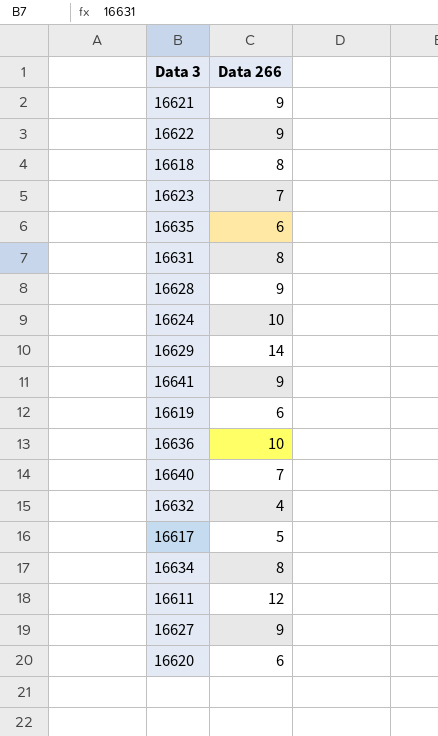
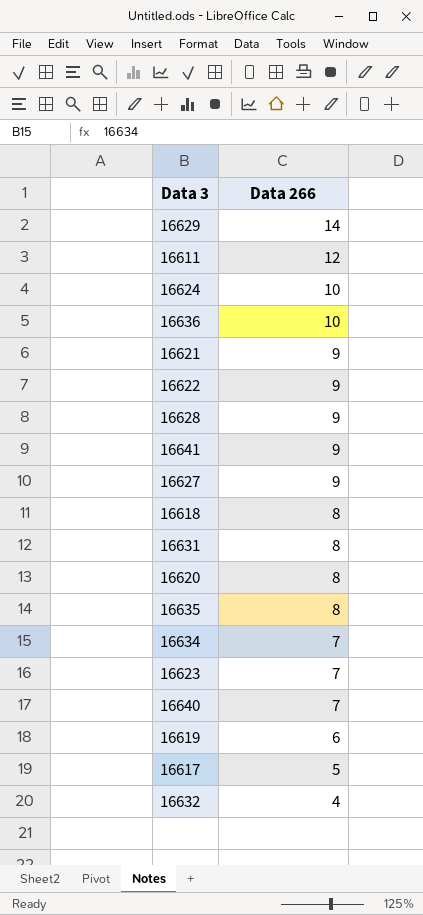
row order: none -> Data 266 descending
16620 | Data 266: 6 -> 8
16635 | Data 266: 6 -> 8
16634 | Data 266: 8 -> 7

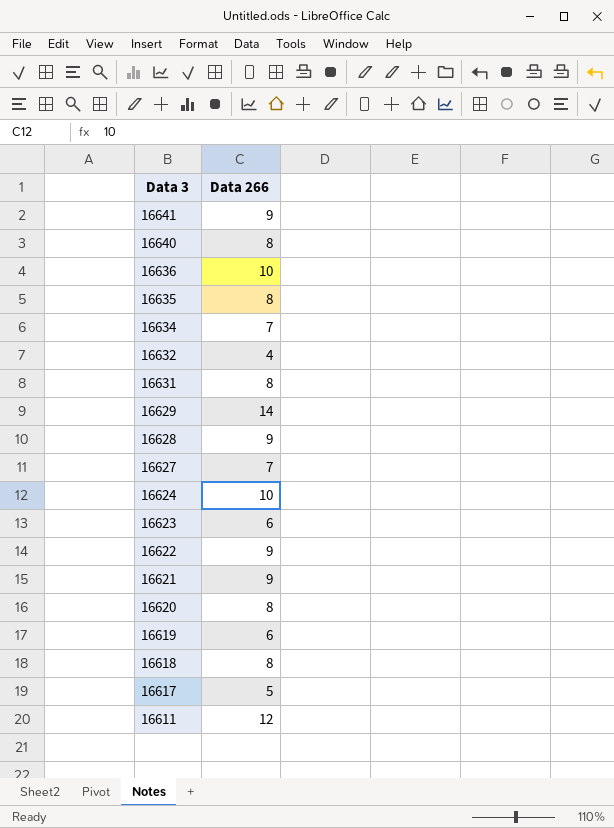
row order: Data 266 descending -> Data 3 descending
16640 | Data 266: 7 -> 8
16627 | Data 266: 9 -> 7
16623 | Data 266: 7 -> 6

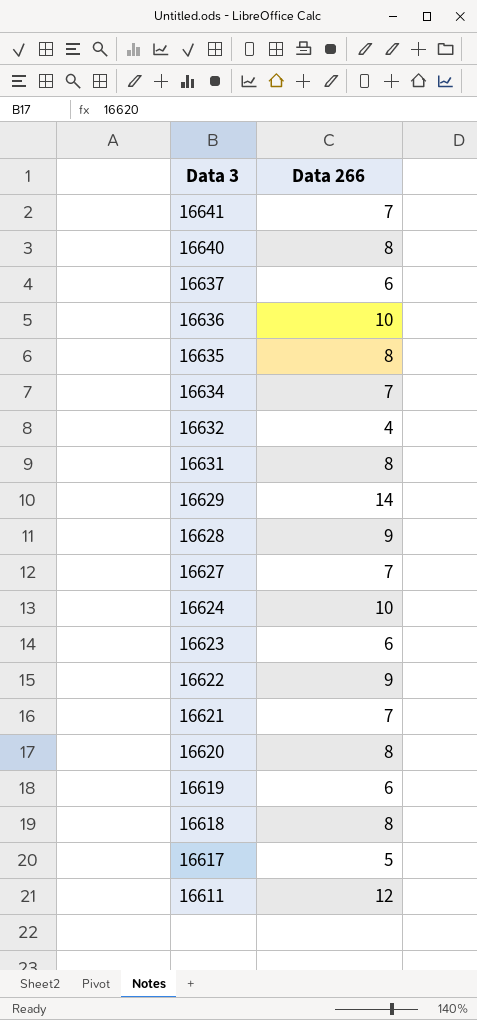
16641 | Data 266: 9 -> 7
row 16637: none -> 6
16621 | Data 266: 9 -> 7

